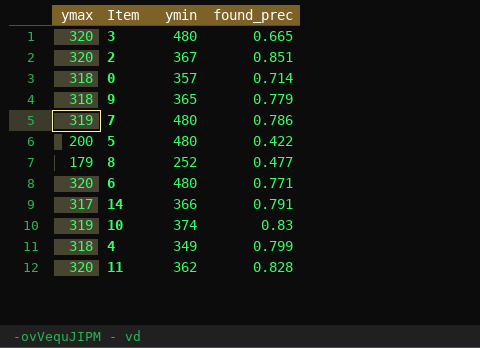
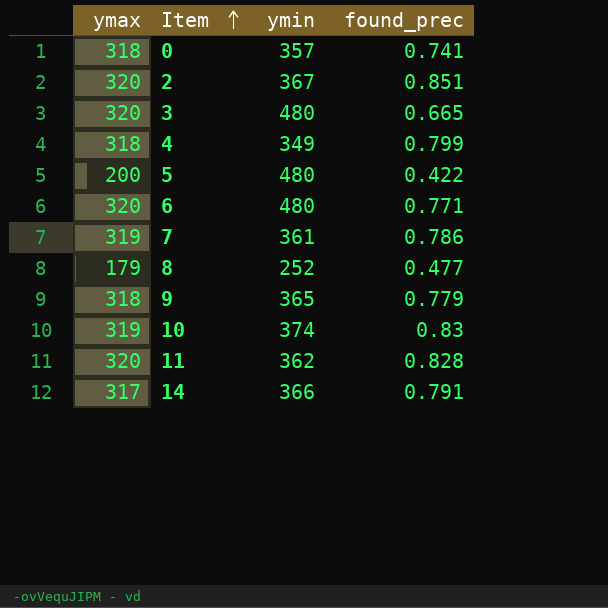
row order: none -> Item ascending
0 | found_prec: 0.714 -> 0.741
7 | ymin: 480 -> 361

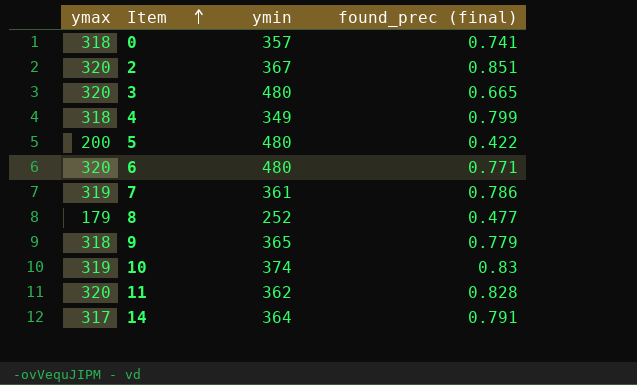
column name: found_prec -> found_prec (final)
14 | ymin: 366 -> 364

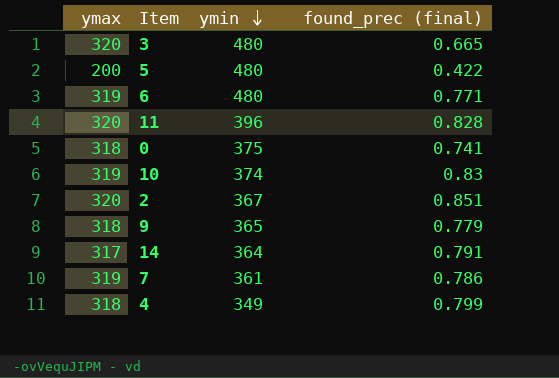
row order: Item ascending -> ymin descending
row 8: 179 | 252 | 0.477 -> none
6 | ymax: 320 -> 319
11 | ymin: 362 -> 396
0 | ymin: 357 -> 375

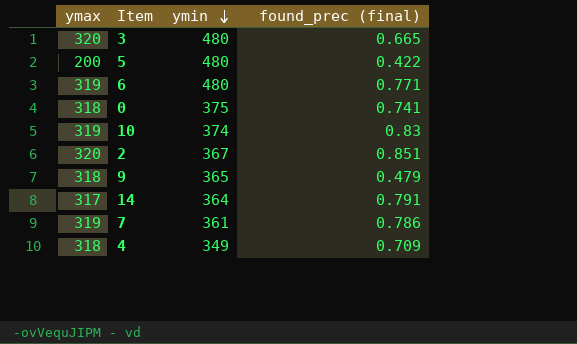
row 11: 320 | 396 | 0.828 -> none
9 | found_prec (final): 0.779 -> 0.479
4 | found_prec (final): 0.799 -> 0.709

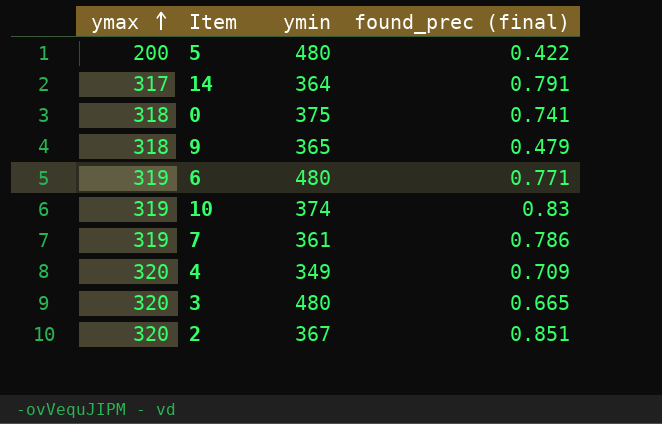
row order: ymin descending -> ymax ascending
4 | ymax: 318 -> 320

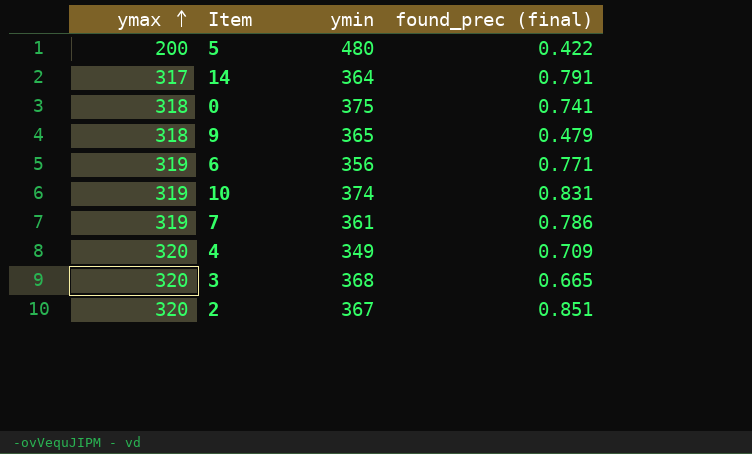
6 | ymin: 480 -> 356
10 | found_prec (final): 0.83 -> 0.831
3 | ymin: 480 -> 368

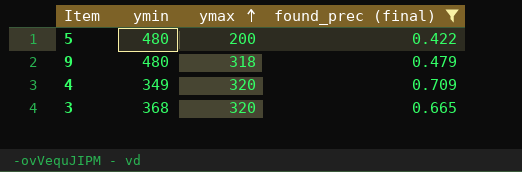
filter: none -> found_prec (final) <= 0.709
column ymax | position: 1 -> 3
9 | ymin: 365 -> 480

